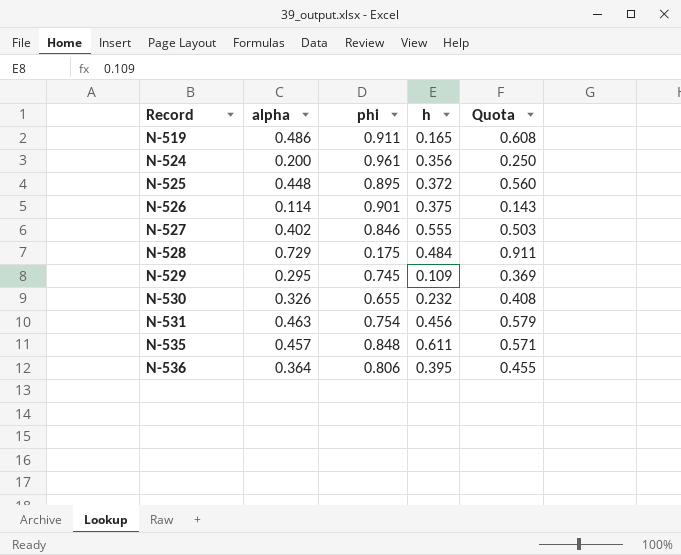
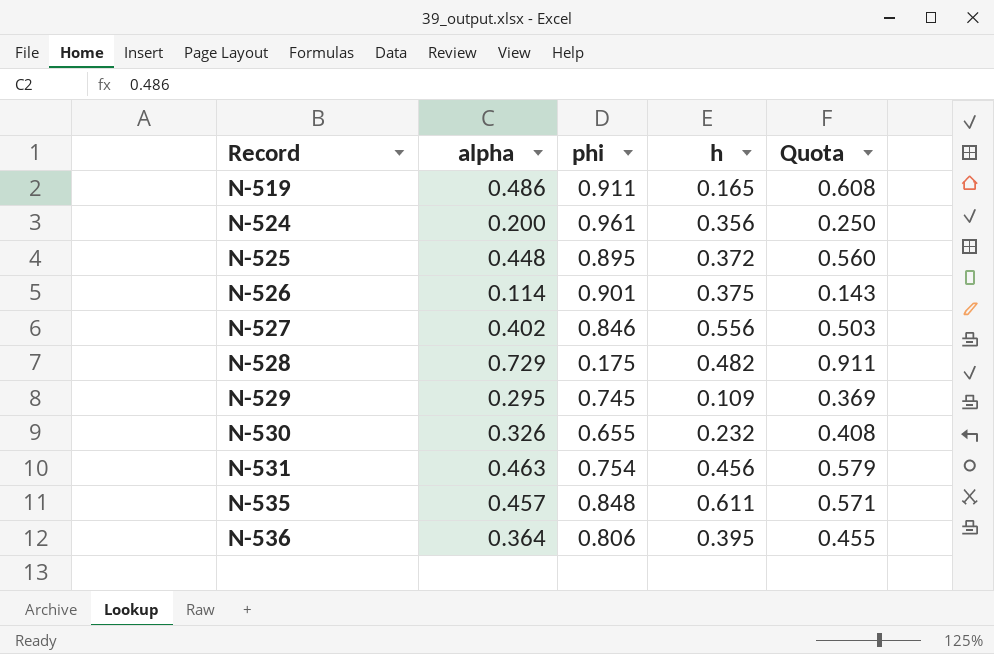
N-527 | h: 0.555 -> 0.556
N-528 | h: 0.484 -> 0.482

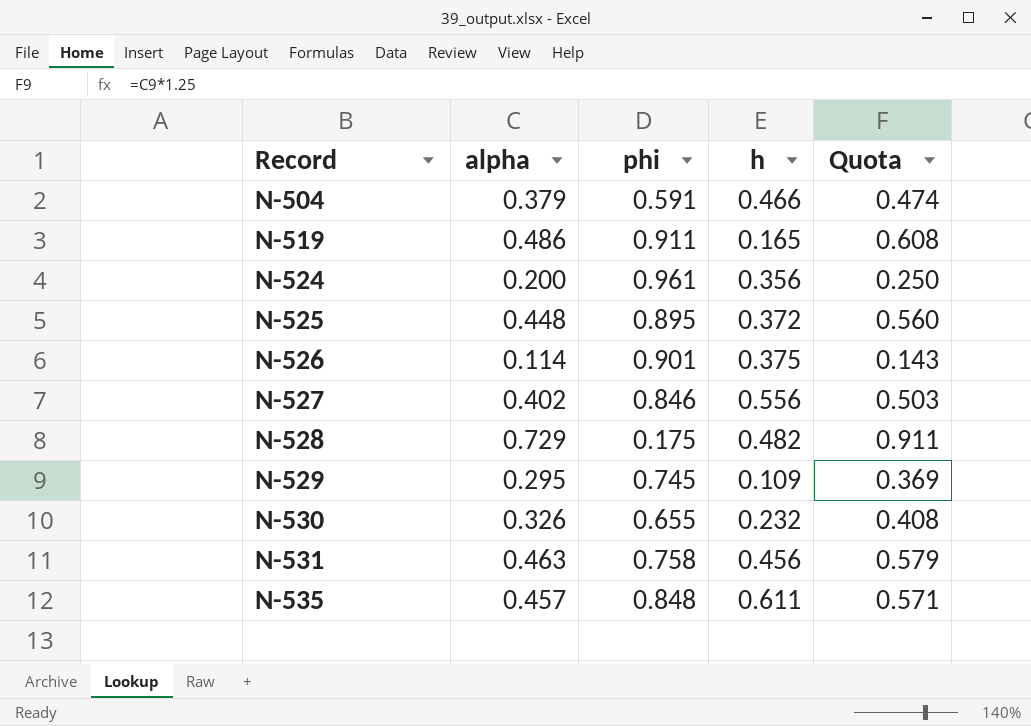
row N-536: 0.364 | 0.806 | 0.395 | 0.455 -> none
row N-504: none -> 0.379 | 0.591 | 0.466 | 0.474
N-531 | phi: 0.754 -> 0.758

